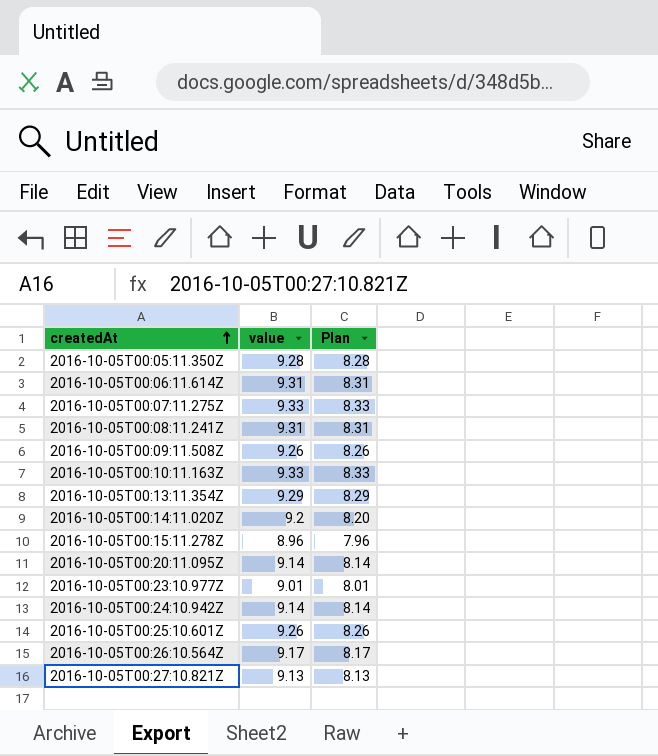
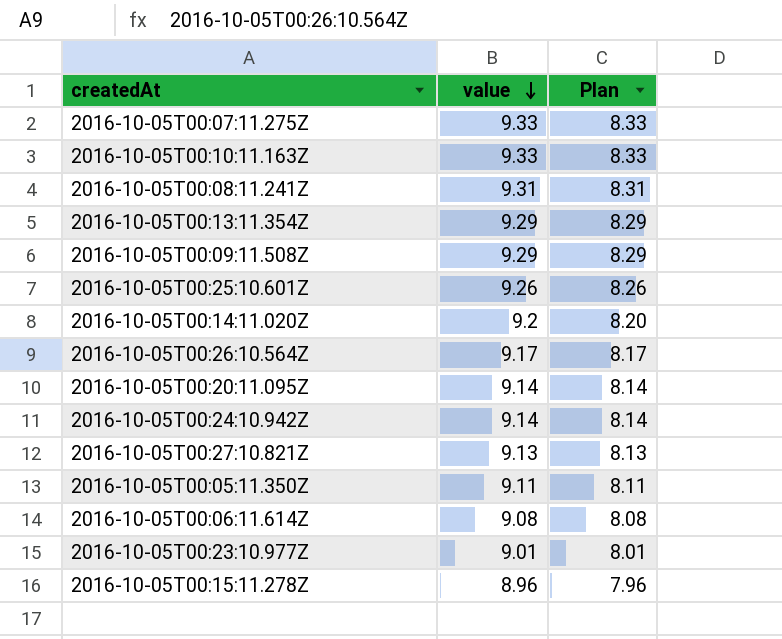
row order: createdAt ascending -> value descending
2016-10-05T00:09:11.508Z | value: 9.26 -> 9.29
2016-10-05T00:09:11.508Z | Plan: 8.26 -> 8.29
2016-10-05T00:05:11.350Z | value: 9.28 -> 9.11
2016-10-05T00:05:11.350Z | Plan: 8.28 -> 8.11
2016-10-05T00:06:11.614Z | value: 9.31 -> 9.08
2016-10-05T00:06:11.614Z | Plan: 8.31 -> 8.08

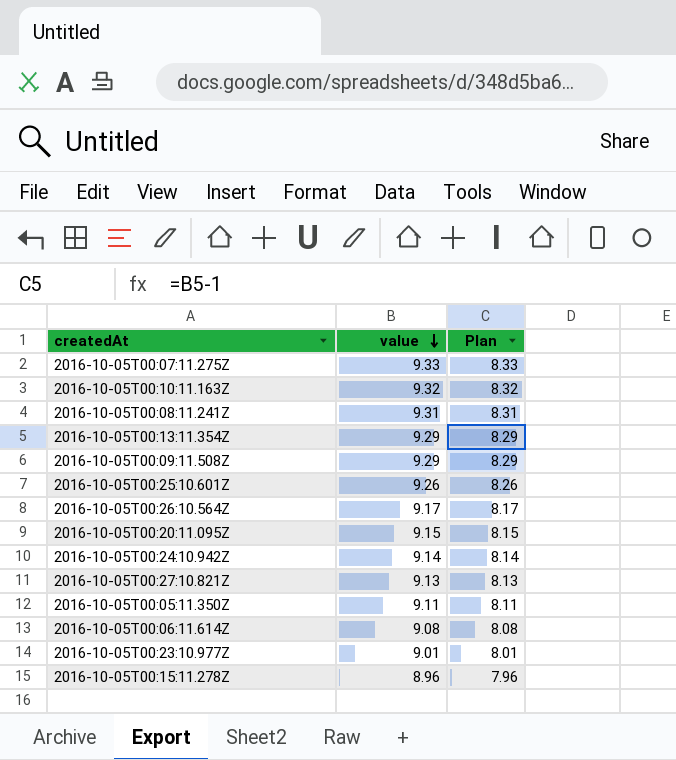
row 2016-10-05T00:14:11.020Z: 9.2 | 8.20 -> none
2016-10-05T00:10:11.163Z | value: 9.33 -> 9.32
2016-10-05T00:10:11.163Z | Plan: 8.33 -> 8.32
2016-10-05T00:20:11.095Z | value: 9.14 -> 9.15
2016-10-05T00:20:11.095Z | Plan: 8.14 -> 8.15

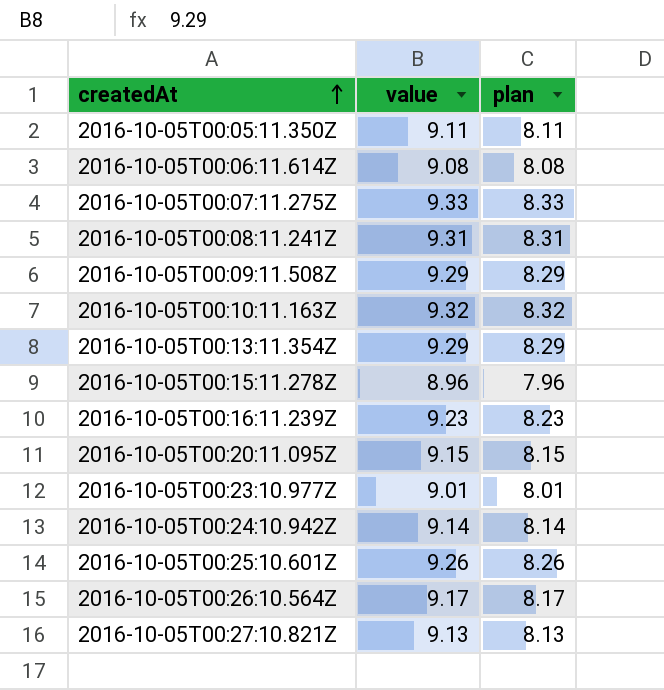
row order: value descending -> createdAt ascending
column name: Plan -> plan
row 2016-10-05T00:16:11.239Z: none -> 9.23 | 8.23

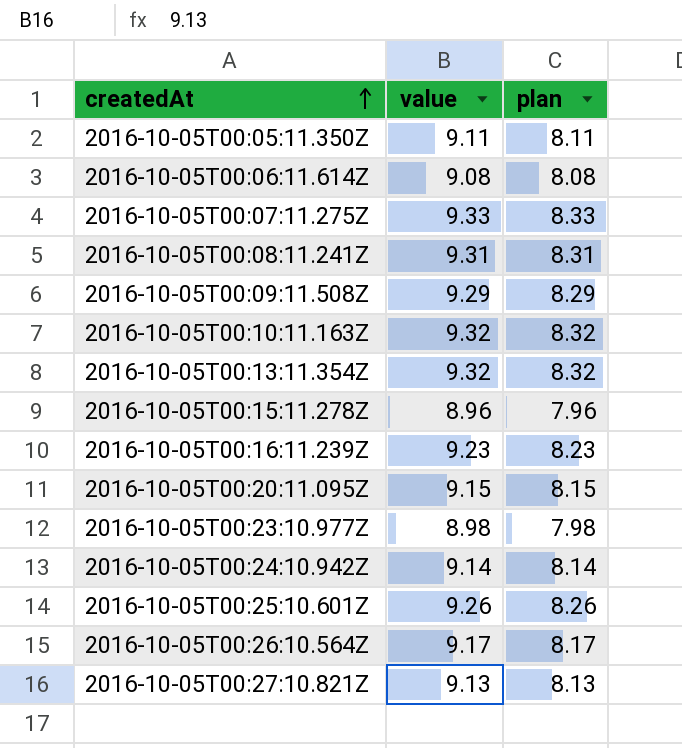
2016-10-05T00:13:11.354Z | value: 9.29 -> 9.32
2016-10-05T00:13:11.354Z | plan: 8.29 -> 8.32
2016-10-05T00:23:10.977Z | value: 9.01 -> 8.98
2016-10-05T00:23:10.977Z | plan: 8.01 -> 7.98

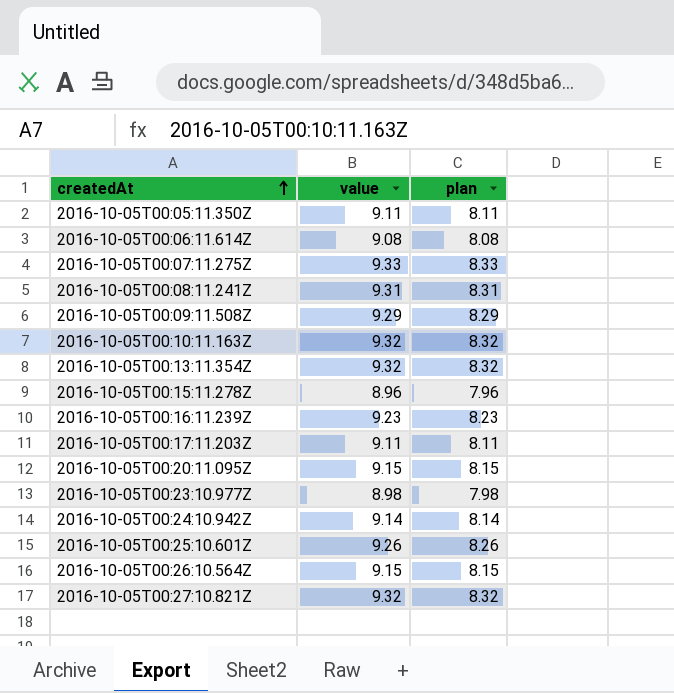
row 2016-10-05T00:17:11.203Z: none -> 9.11 | 8.11
2016-10-05T00:26:10.564Z | value: 9.17 -> 9.15
2016-10-05T00:26:10.564Z | plan: 8.17 -> 8.15
2016-10-05T00:27:10.821Z | value: 9.13 -> 9.32
2016-10-05T00:27:10.821Z | plan: 8.13 -> 8.32

